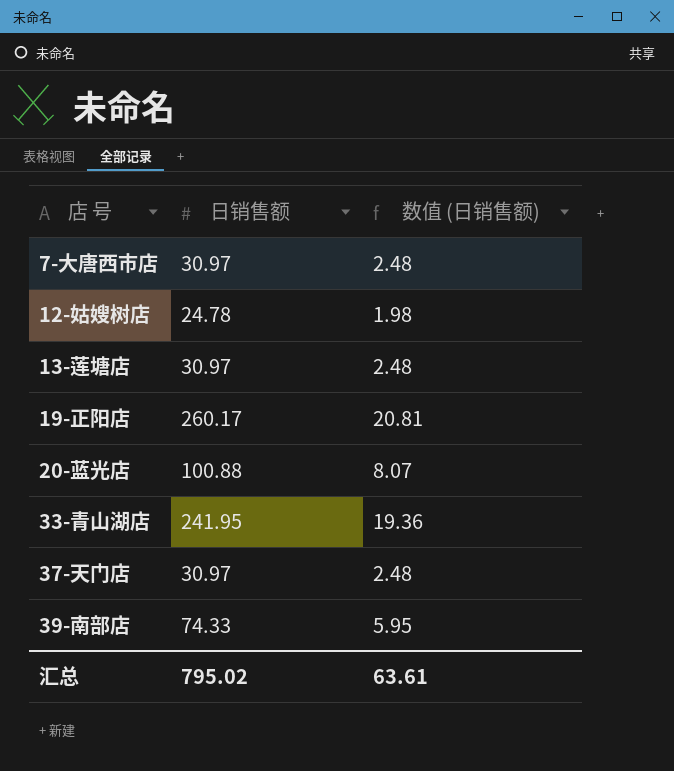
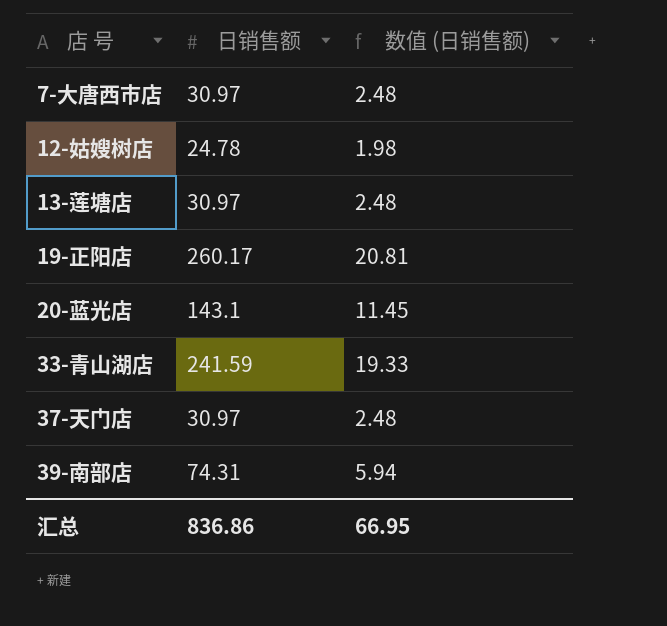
20-蓝光店 | 日销售额: 100.88 -> 143.1
20-蓝光店 | 数值 (日销售额): 8.07 -> 11.45
33-青山湖店 | 日销售额: 241.95 -> 241.59
33-青山湖店 | 数值 (日销售额): 19.36 -> 19.33
39-南部店 | 日销售额: 74.33 -> 74.31
39-南部店 | 数值 (日销售额): 5.95 -> 5.94
汇总 | 日销售额: 795.02 -> 836.86
汇总 | 数值 (日销售额): 63.61 -> 66.95

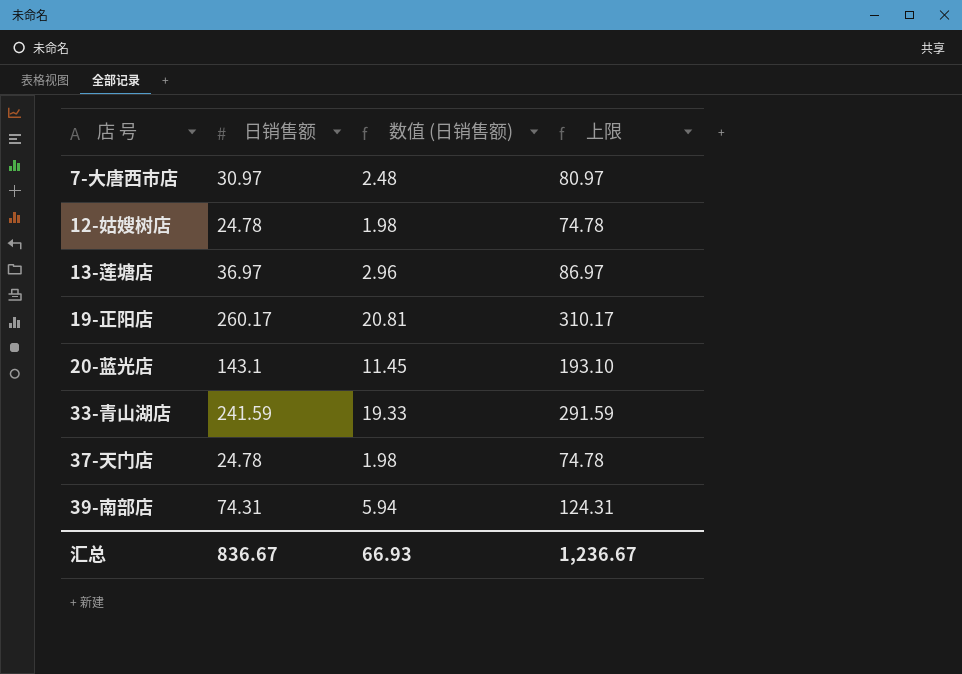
column 上限 | formula: none -> [日销售额] + 50
13-莲塘店 | 日销售额: 30.97 -> 36.97
13-莲塘店 | 数值 (日销售额): 2.48 -> 2.96
37-天门店 | 日销售额: 30.97 -> 24.78
37-天门店 | 数值 (日销售额): 2.48 -> 1.98
汇总 | 日销售额: 836.86 -> 836.67
汇总 | 数值 (日销售额): 66.95 -> 66.93

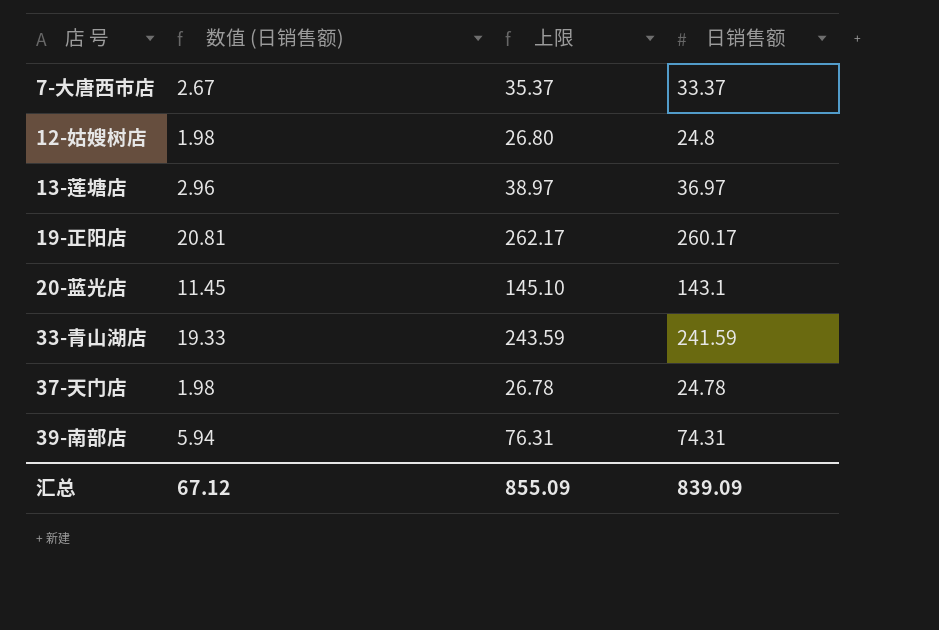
column 上限 | formula: [日销售额] + 50 -> [日销售额] + 2
column 日销售额 | position: 2 -> 4
7-大唐西市店 | 数值 (日销售额): 2.48 -> 2.67
7-大唐西市店 | 日销售额: 30.97 -> 33.37
12-姑嫂树店 | 日销售额: 24.78 -> 24.8
汇总 | 数值 (日销售额): 66.93 -> 67.12
汇总 | 上限: 1,236.67 -> 855.09
汇总 | 日销售额: 836.67 -> 839.09

